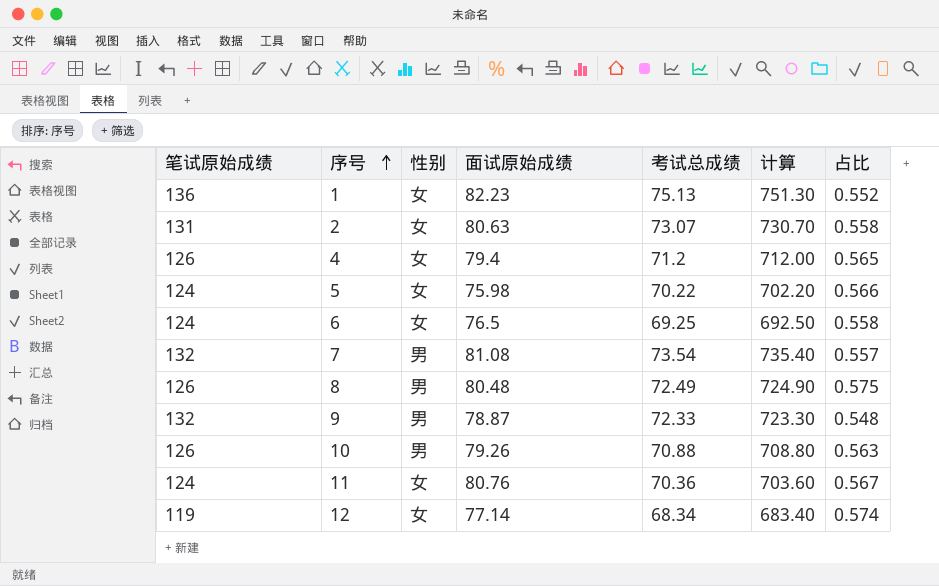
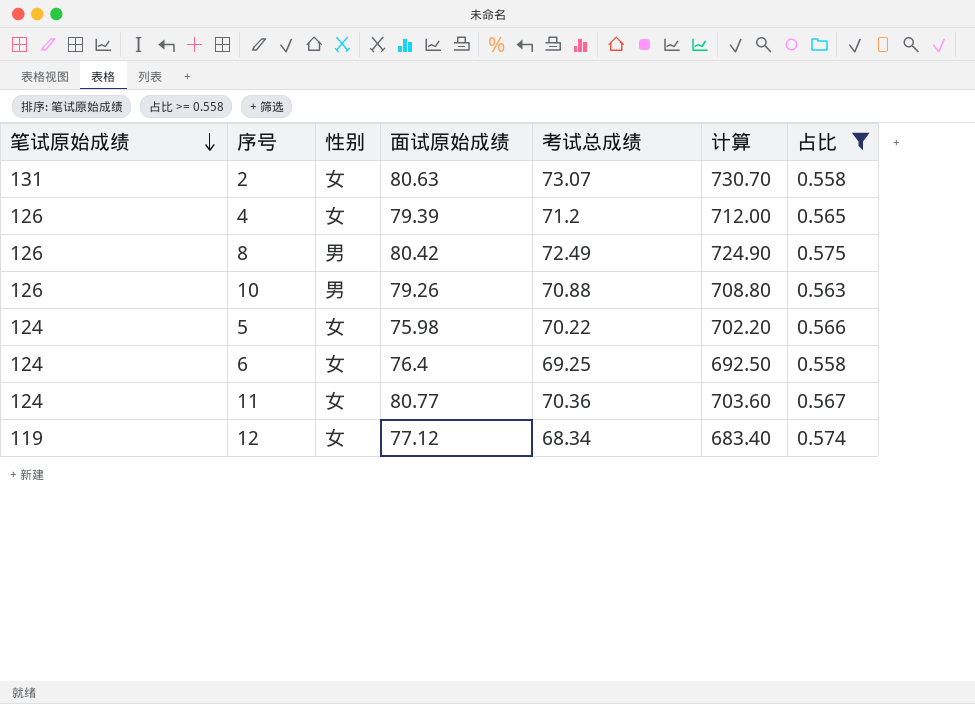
filter: none -> 占比 >= 0.558
row order: 序号 ascending -> 笔试原始成绩 descending
4 | 面试原始成绩: 79.4 -> 79.39
8 | 面试原始成绩: 80.48 -> 80.42
6 | 面试原始成绩: 76.5 -> 76.4
11 | 面试原始成绩: 80.76 -> 80.77
12 | 面试原始成绩: 77.14 -> 77.12

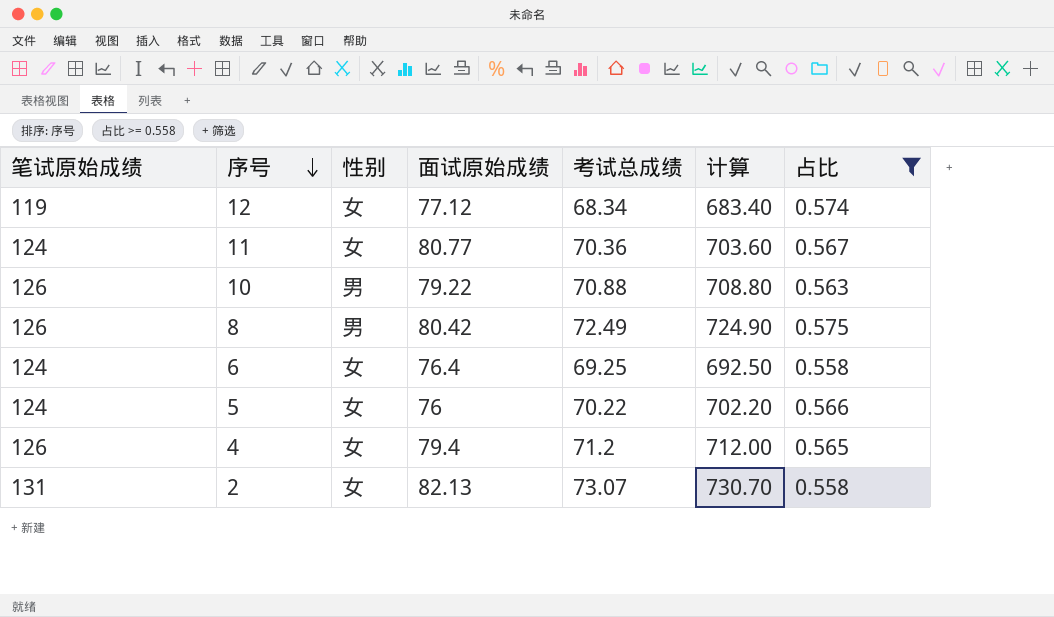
row order: 笔试原始成绩 descending -> 序号 descending
10 | 面试原始成绩: 79.26 -> 79.22
5 | 面试原始成绩: 75.98 -> 76
4 | 面试原始成绩: 79.39 -> 79.4
2 | 面试原始成绩: 80.63 -> 82.13

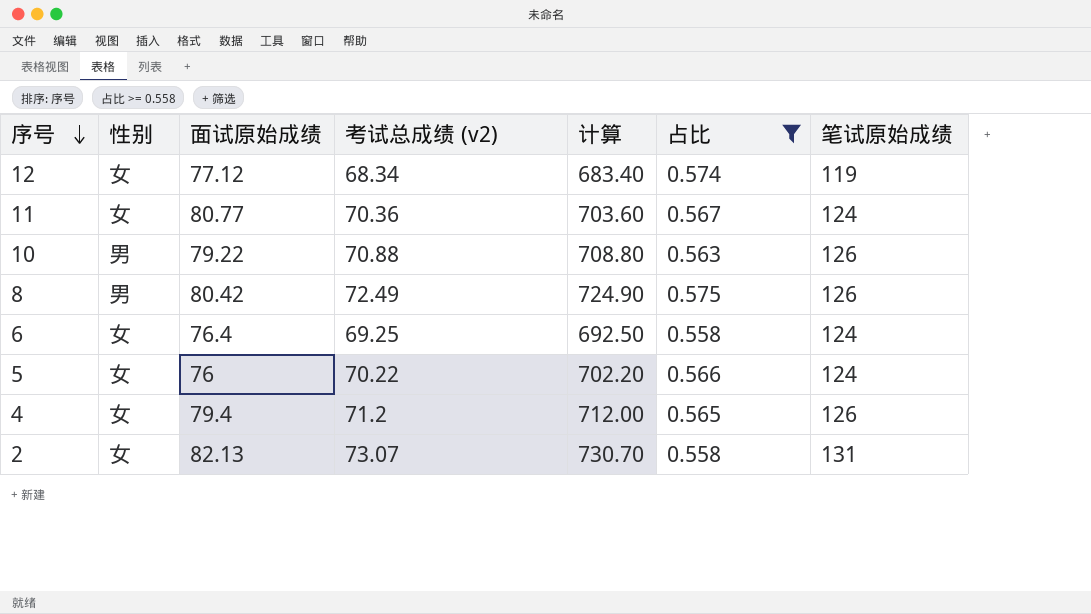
column name: 考试总成绩 -> 考试总成绩 (v2)
column 笔试原始成绩 | position: 1 -> 7

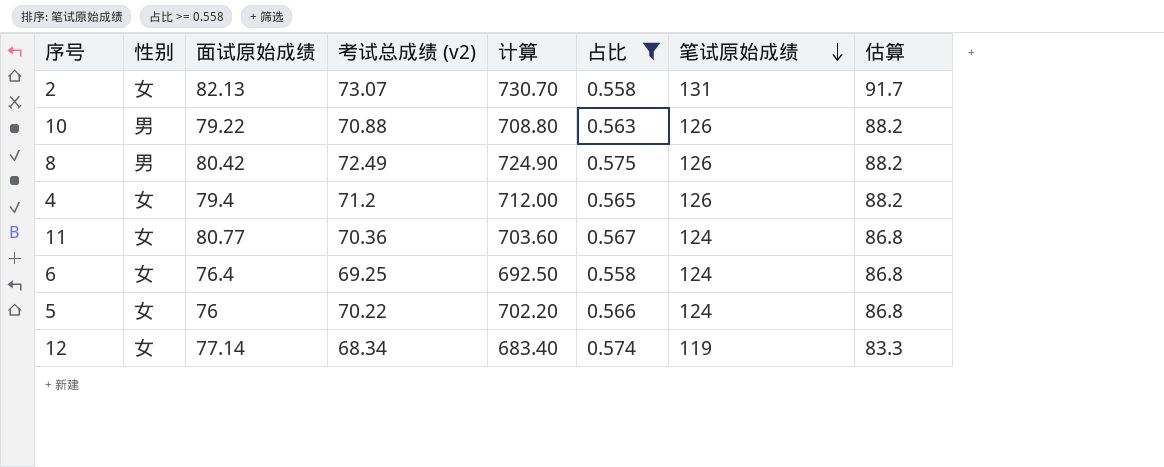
row order: 序号 descending -> 笔试原始成绩 descending
column 估算 | formula: none -> [笔试原始成绩] * 0.7
12 | 面试原始成绩: 77.12 -> 77.14

